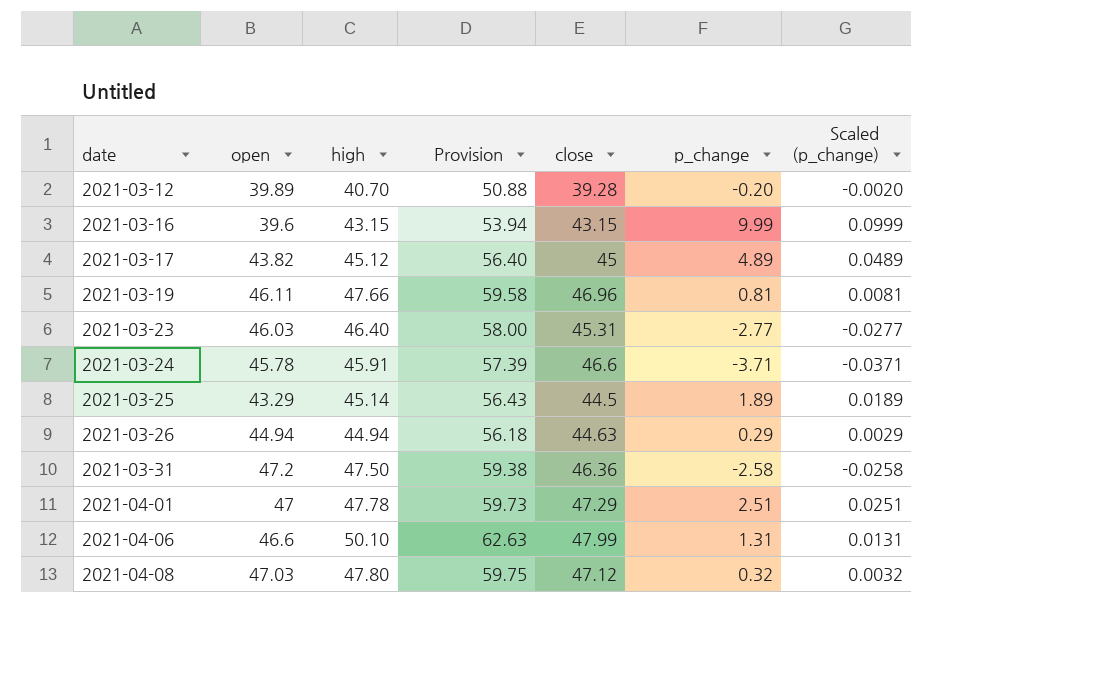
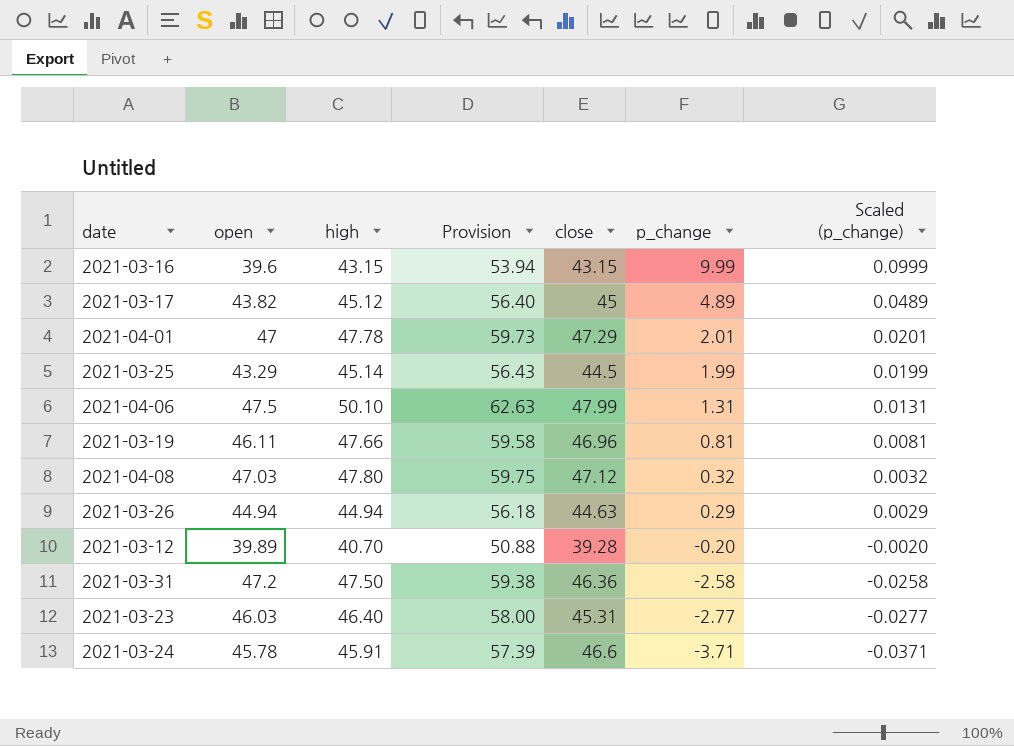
row order: date ascending -> p_change descending
2021-04-01 | p_change: 2.51 -> 2.01
2021-04-01 | Scaled (p_change): 0.0251 -> 0.0201
2021-03-25 | p_change: 1.89 -> 1.99
2021-03-25 | Scaled (p_change): 0.0189 -> 0.0199
2021-04-06 | open: 46.6 -> 47.5

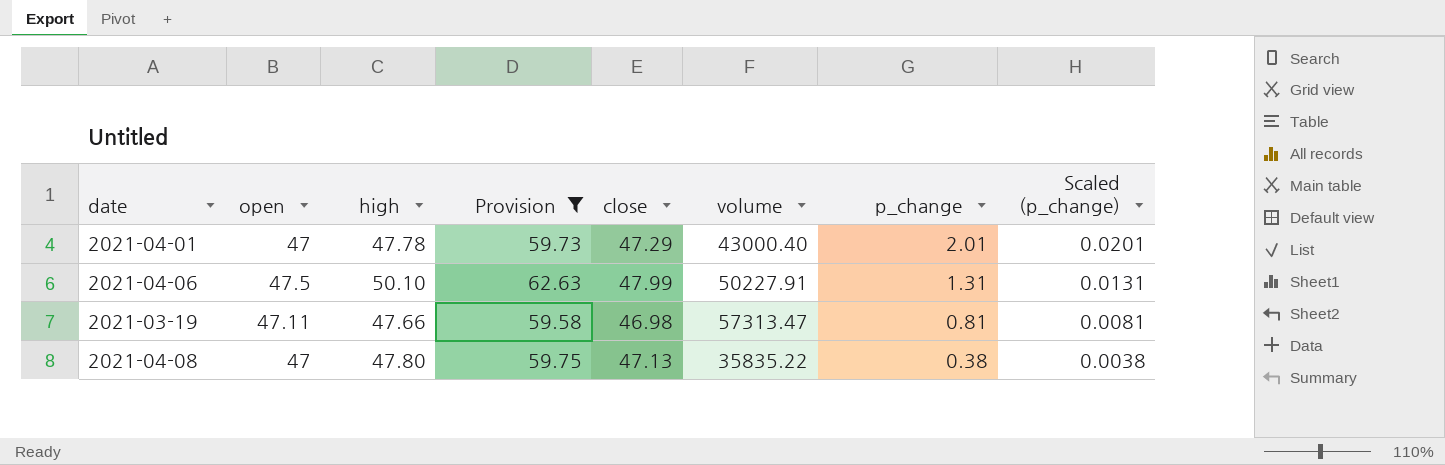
filter: none -> Provision >= 59.58
column volume | position: none -> 6
2021-03-19 | open: 46.11 -> 47.11
2021-03-19 | close: 46.96 -> 46.98
2021-04-08 | open: 47.03 -> 47
2021-04-08 | close: 47.12 -> 47.13
2021-04-08 | p_change: 0.32 -> 0.38
2021-04-08 | Scaled (p_change): 0.0032 -> 0.0038

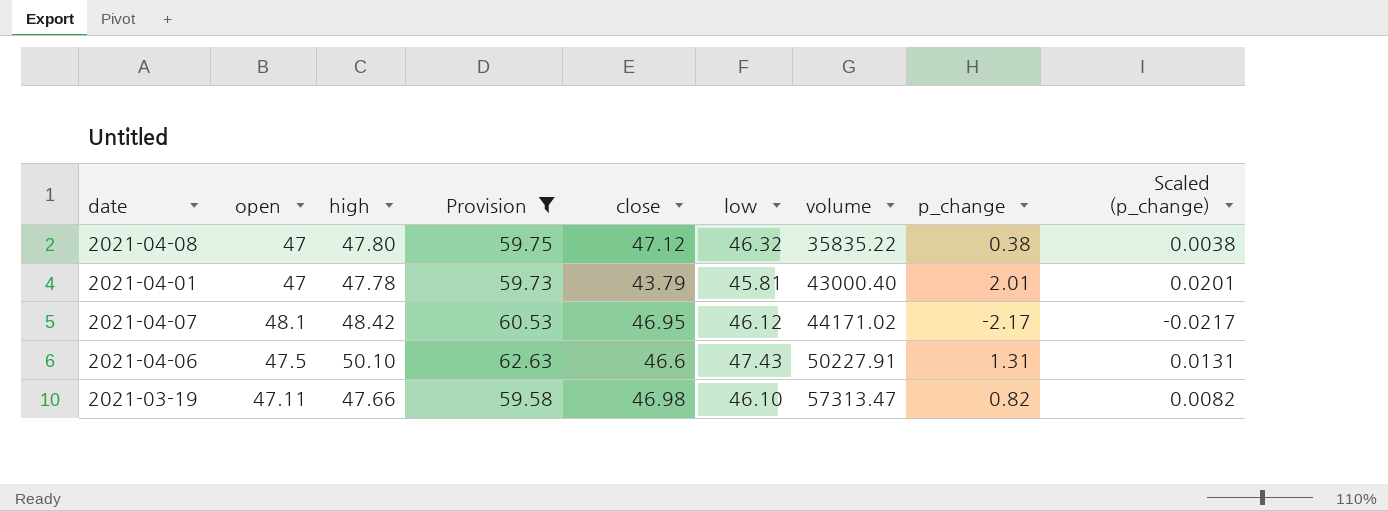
row order: p_change descending -> volume ascending
column low | position: none -> 6
2021-04-08 | close: 47.13 -> 47.12
2021-04-01 | close: 47.29 -> 43.79
row 2021-04-07: none -> 48.1 | 48.42 | 60.53 | 46.95 | 46.12 | 44171.02 | -2.17 | -0.0217
2021-04-06 | close: 47.99 -> 46.6
2021-03-19 | p_change: 0.81 -> 0.82
2021-03-19 | Scaled (p_change): 0.0081 -> 0.0082

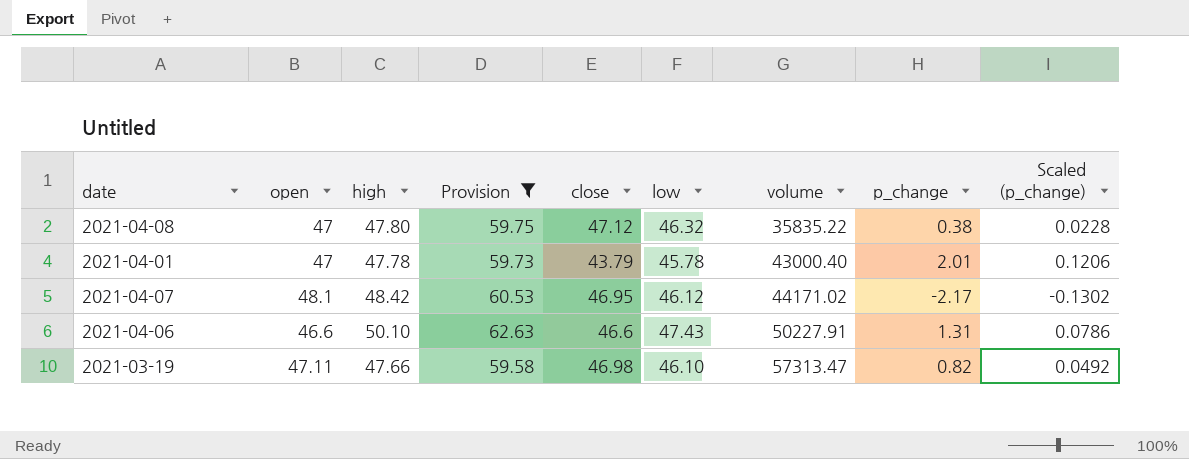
column Scaled (p_change) | formula: [p_change] * 0.01 -> [p_change] * 0.06
2021-04-01 | low: 45.81 -> 45.78
2021-04-06 | open: 47.5 -> 46.6

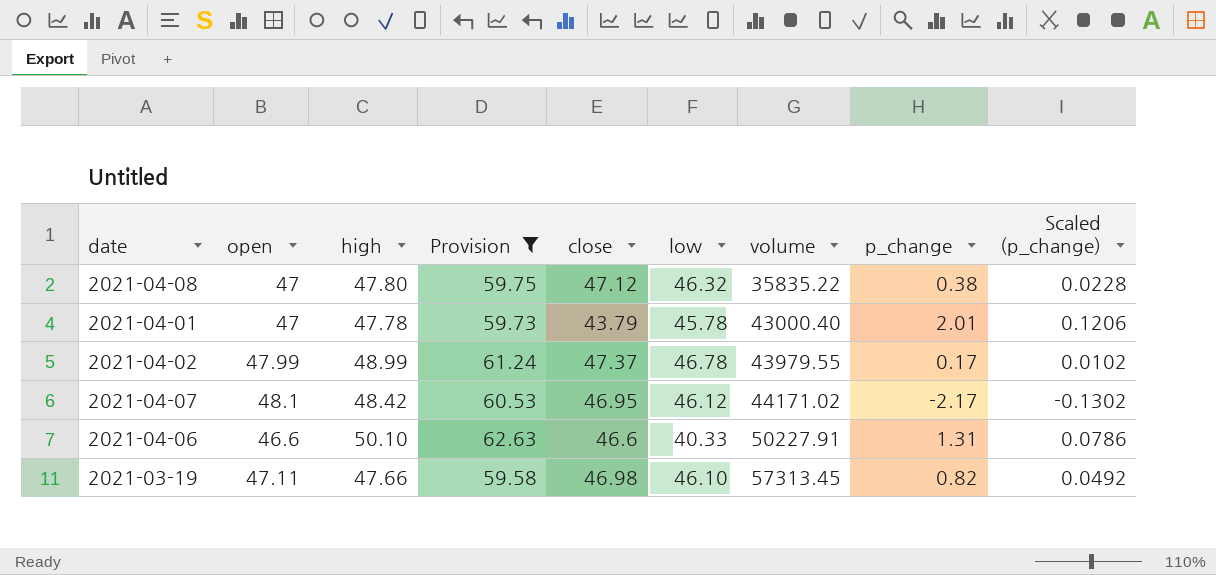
row 2021-04-02: none -> 47.99 | 48.99 | 61.24 | 47.37 | 46.78 | 43979.55 | 0.17 | 0.0102
2021-04-06 | low: 47.43 -> 40.33
2021-03-19 | volume: 57313.47 -> 57313.45

